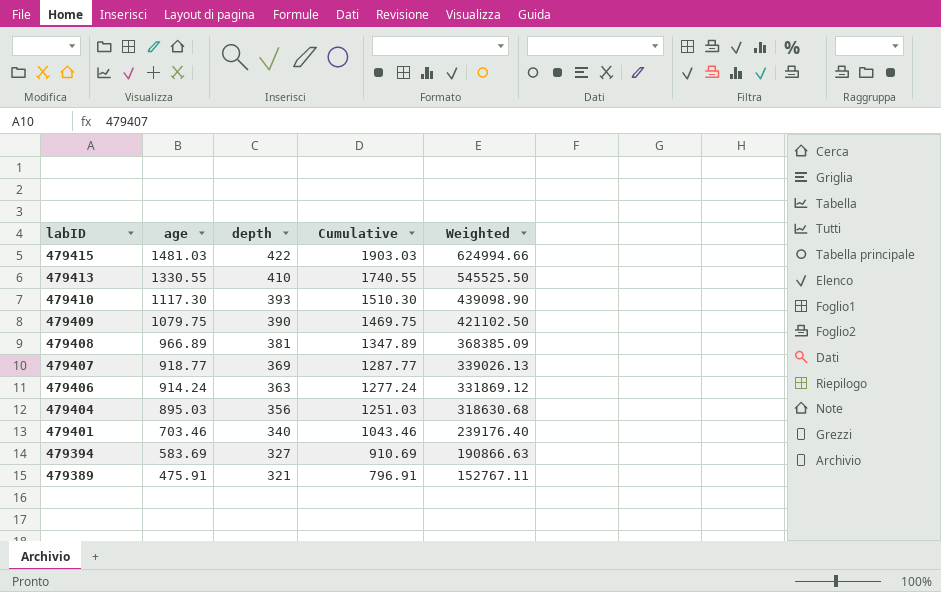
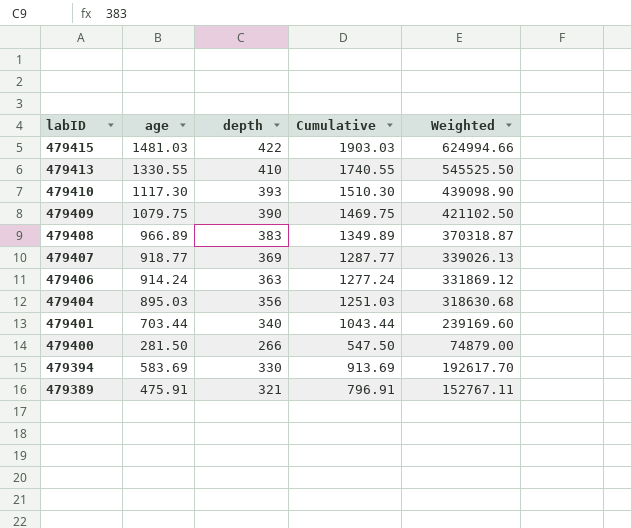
479408 | depth: 381 -> 383
479408 | Cumulative: 1347.89 -> 1349.89
479408 | Weighted: 368385.09 -> 370318.87
479401 | age: 703.46 -> 703.44
479401 | Cumulative: 1043.46 -> 1043.44
479401 | Weighted: 239176.40 -> 239169.60
row 479400: none -> 281.50 | 266 | 547.50 | 74879.00
479394 | depth: 327 -> 330
479394 | Cumulative: 910.69 -> 913.69
479394 | Weighted: 190866.63 -> 192617.70

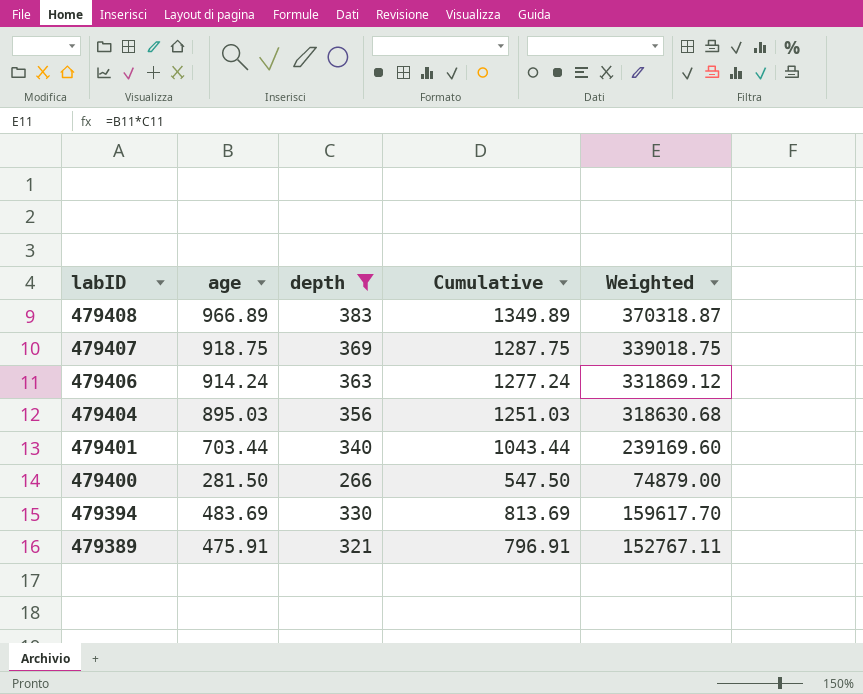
filter: none -> depth <= 383
479407 | age: 918.77 -> 918.75
479407 | Cumulative: 1287.77 -> 1287.75
479407 | Weighted: 339026.13 -> 339018.75
479394 | age: 583.69 -> 483.69
479394 | Cumulative: 913.69 -> 813.69
479394 | Weighted: 192617.70 -> 159617.70

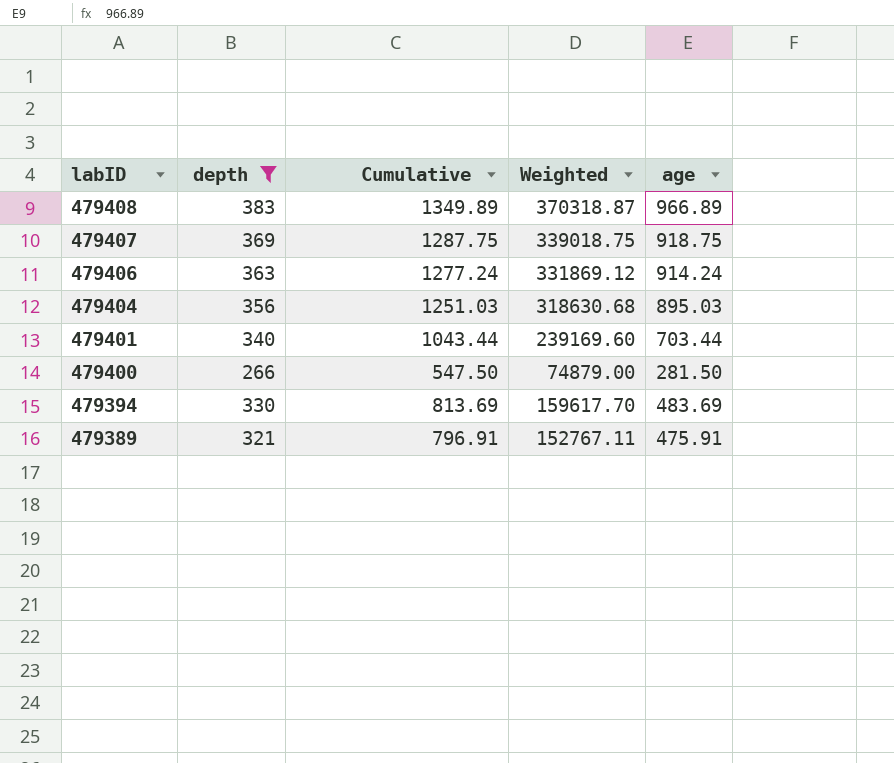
column age | position: 2 -> 5

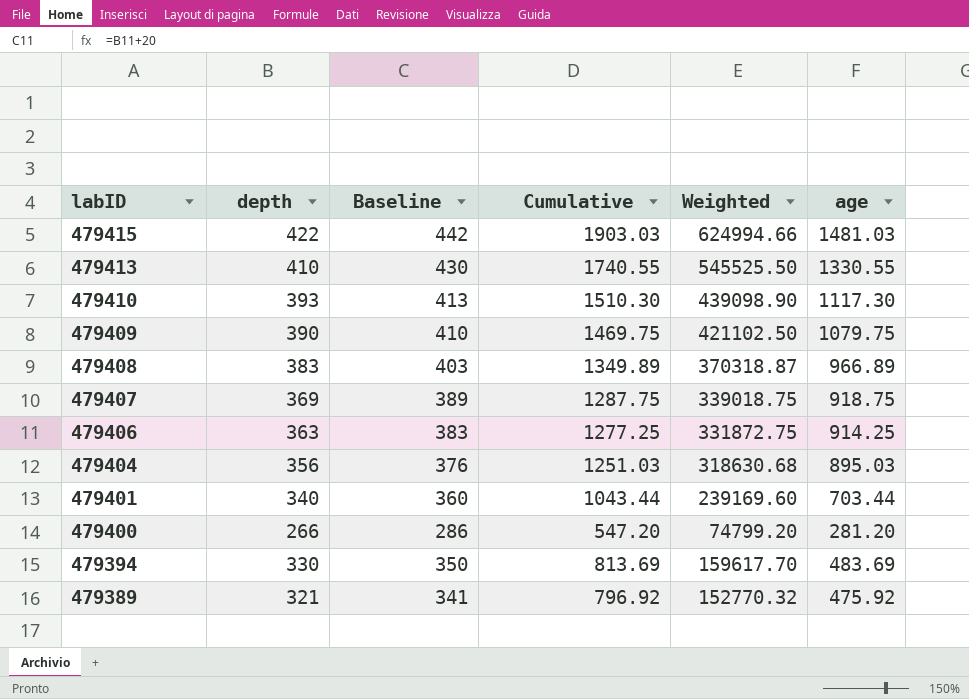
filter: depth <= 383 -> none
column Baseline | formula: none -> [depth] + 20
479406 | Cumulative: 1277.24 -> 1277.25
479406 | Weighted: 331869.12 -> 331872.75
479406 | age: 914.24 -> 914.25
479400 | Cumulative: 547.50 -> 547.20
479400 | Weighted: 74879.00 -> 74799.20
479400 | age: 281.50 -> 281.20
479389 | Cumulative: 796.91 -> 796.92
479389 | Weighted: 152767.11 -> 152770.32
479389 | age: 475.91 -> 475.92

